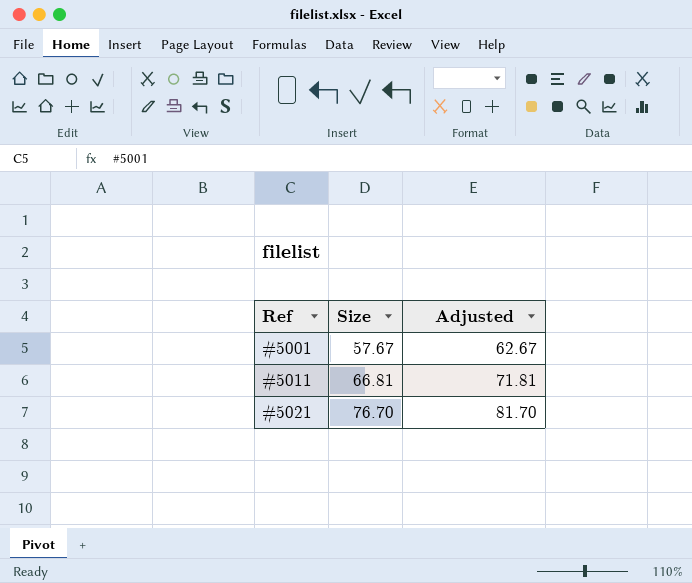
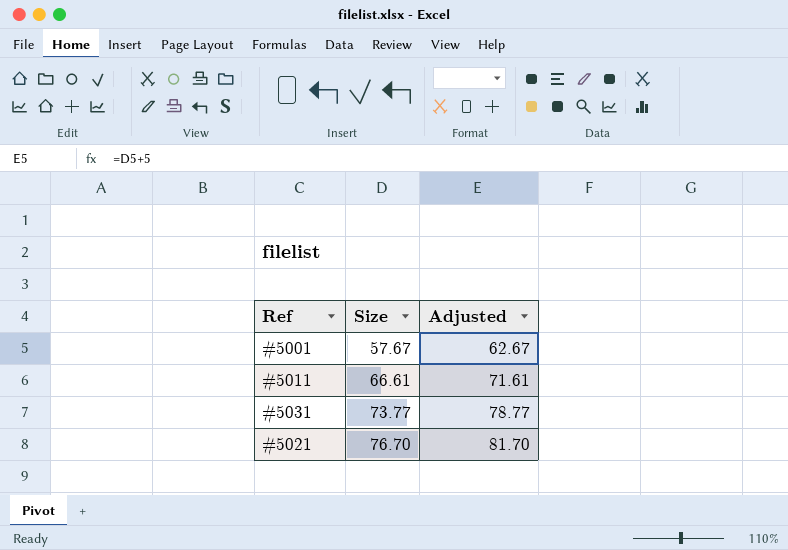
#5011 | Size: 66.81 -> 66.61
#5011 | Adjusted: 71.81 -> 71.61
row #5031: none -> 73.77 | 78.77

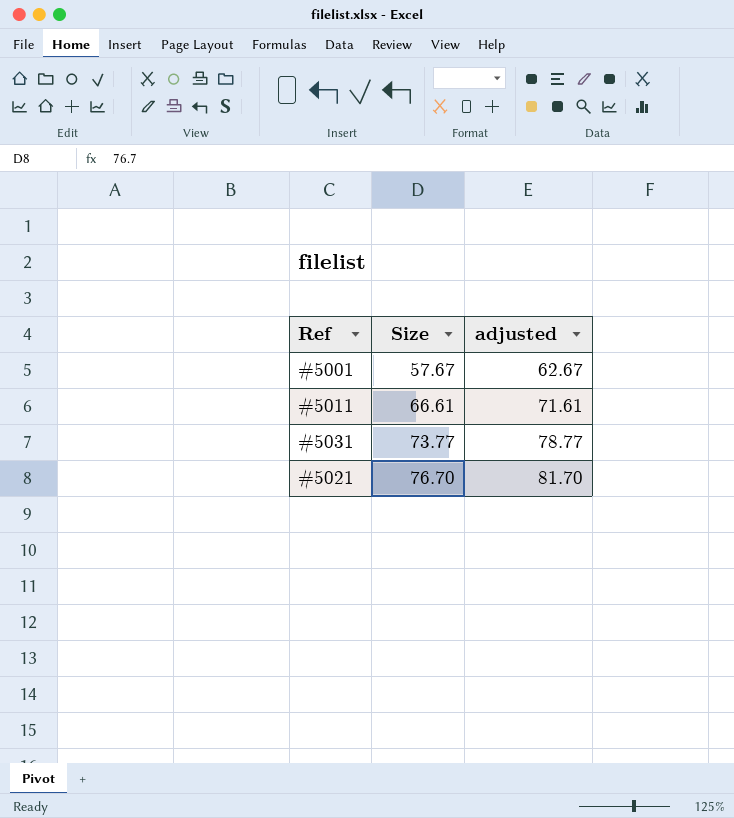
column name: Adjusted -> adjusted

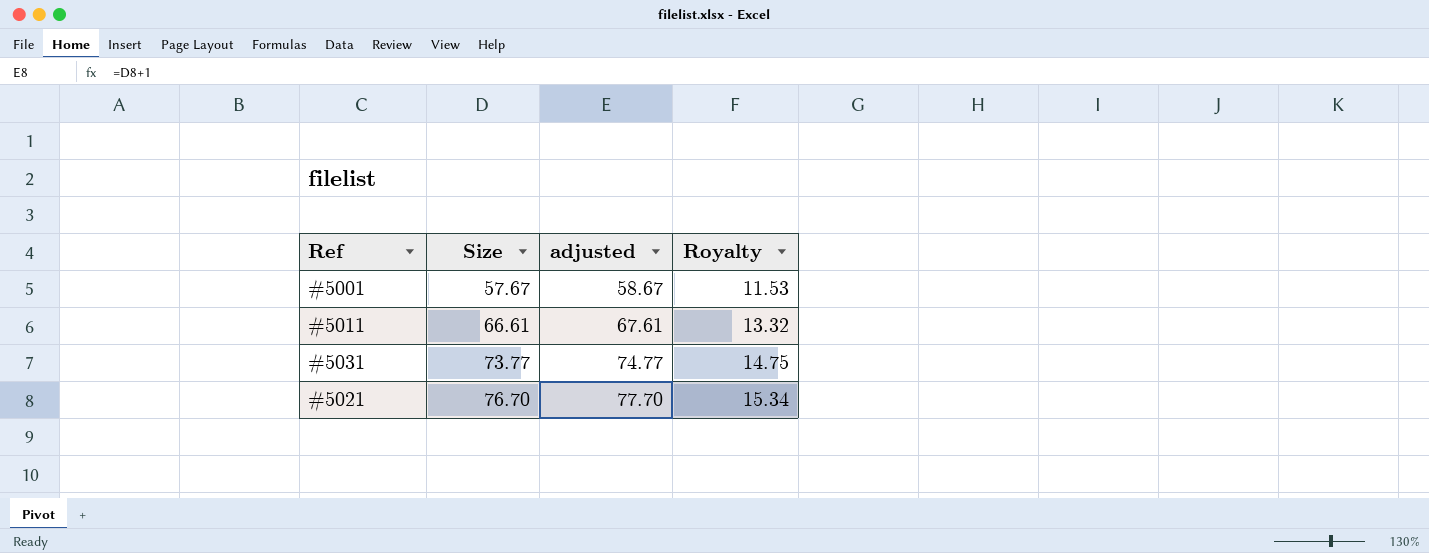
column adjusted | formula: [Size] + 5 -> [Size] + 1
column Royalty | formula: none -> [Size] * 0.2

